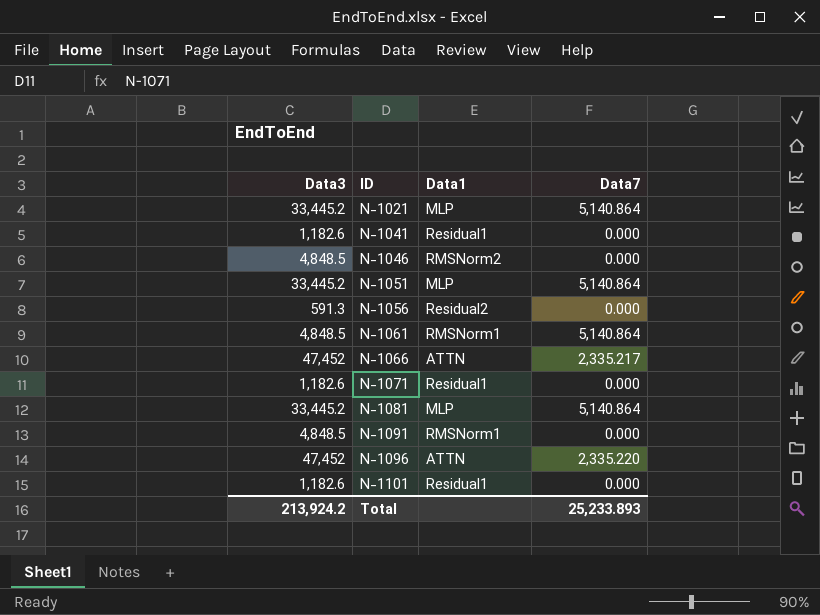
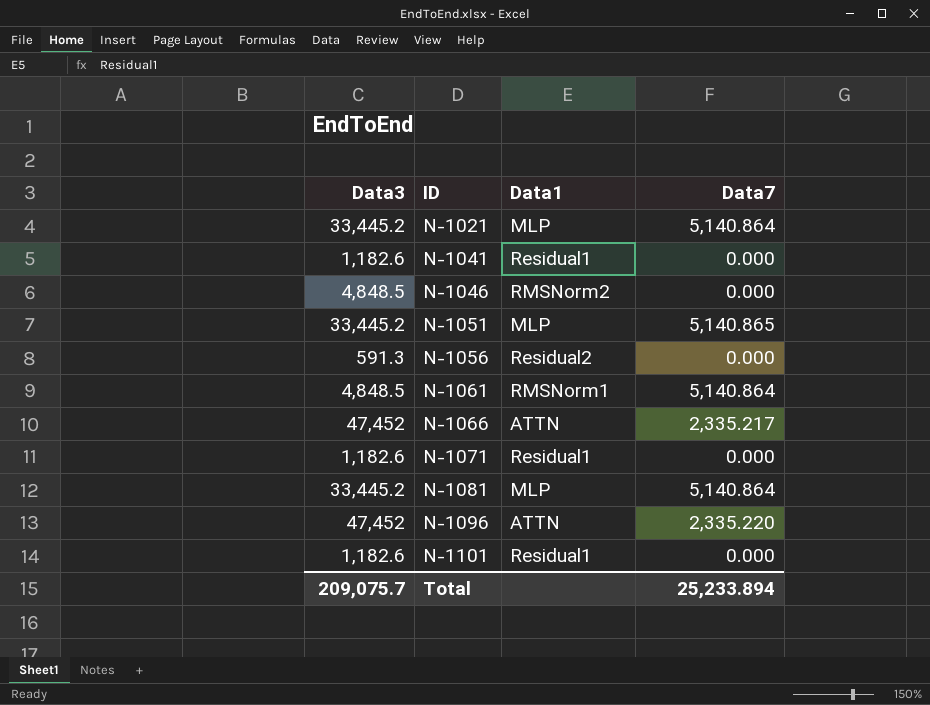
row N-1091: 4,848.5 | RMSNorm1 | 0.000 -> none
N-1051 | Data7: 5,140.864 -> 5,140.865
Total | Data3: 213,924.2 -> 209,075.7
Total | Data7: 25,233.893 -> 25,233.894

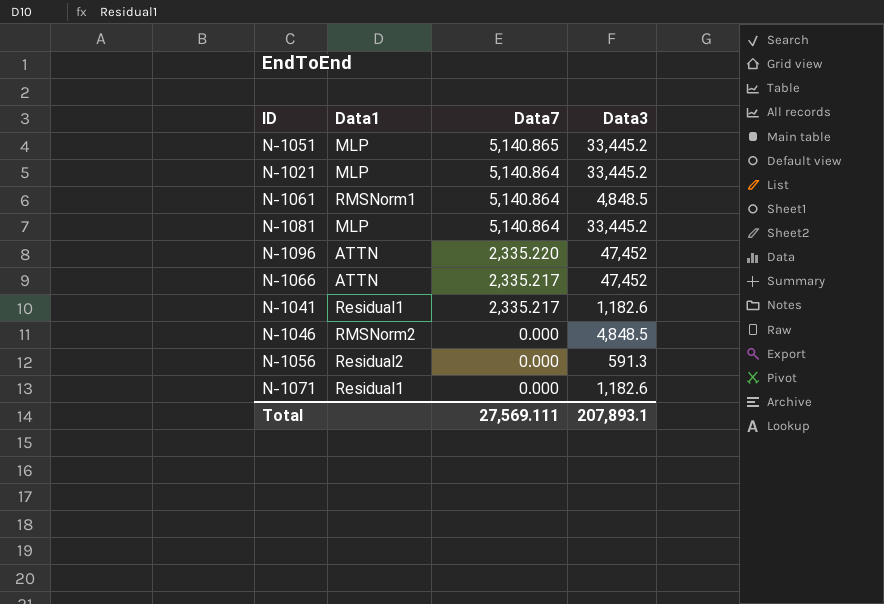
row order: ID ascending -> Data7 descending
column Data3 | position: 1 -> 4
row N-1101: 1,182.6 | Residual1 | 0.000 -> none
N-1041 | Data7: 0.000 -> 2,335.217
Total | Data7: 25,233.894 -> 27,569.111
Total | Data3: 209,075.7 -> 207,893.1

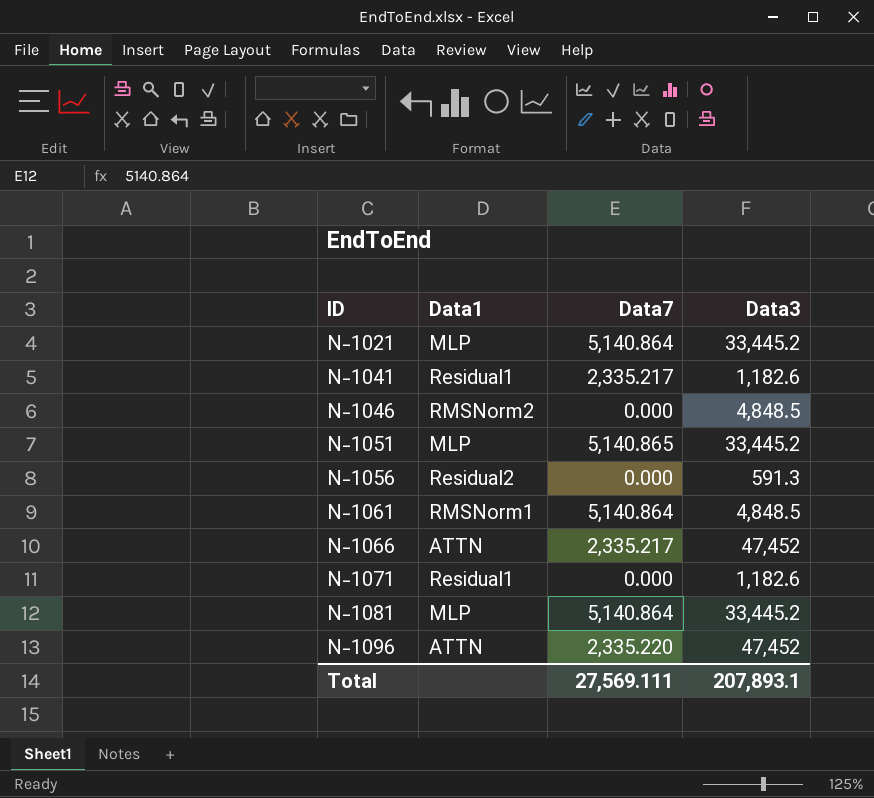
row order: Data7 descending -> ID ascending

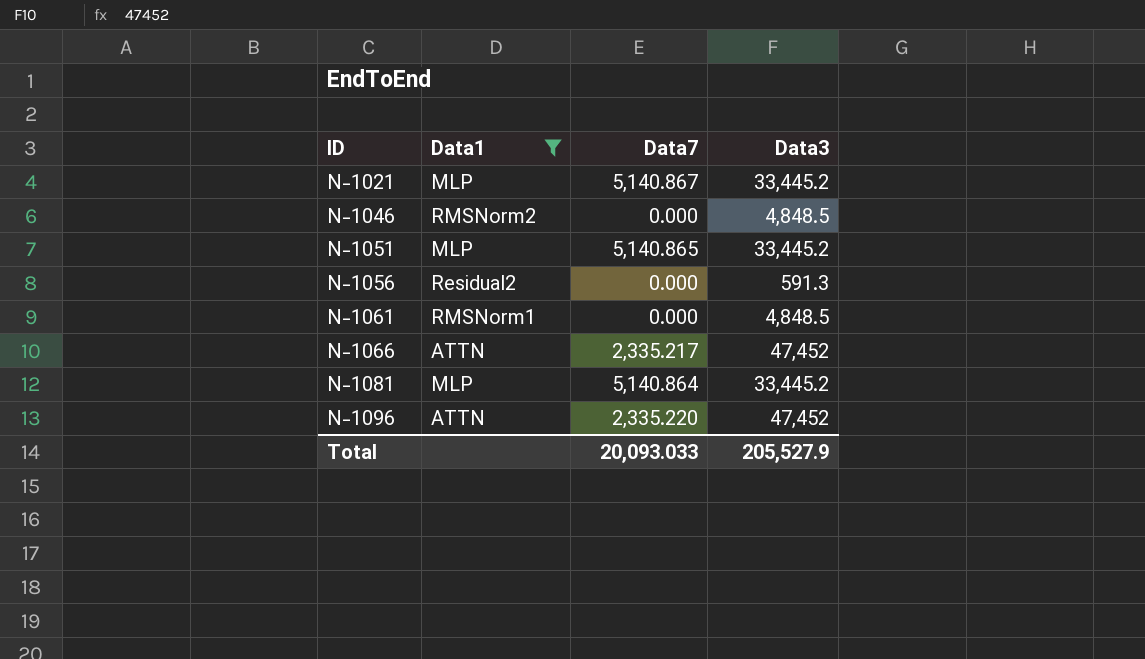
filter: none -> Data1 != Residual1
N-1021 | Data7: 5,140.864 -> 5,140.867
N-1061 | Data7: 5,140.864 -> 0.000
Total | Data7: 27,569.111 -> 20,093.033
Total | Data3: 207,893.1 -> 205,527.9

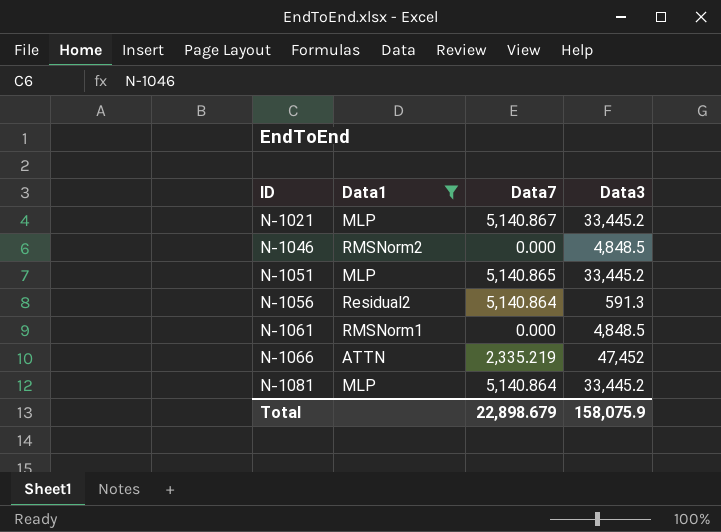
row N-1096: ATTN | 2,335.220 | 47,452 -> none
N-1056 | Data7: 0.000 -> 5,140.864
N-1066 | Data7: 2,335.217 -> 2,335.219
Total | Data7: 20,093.033 -> 22,898.679
Total | Data3: 205,527.9 -> 158,075.9

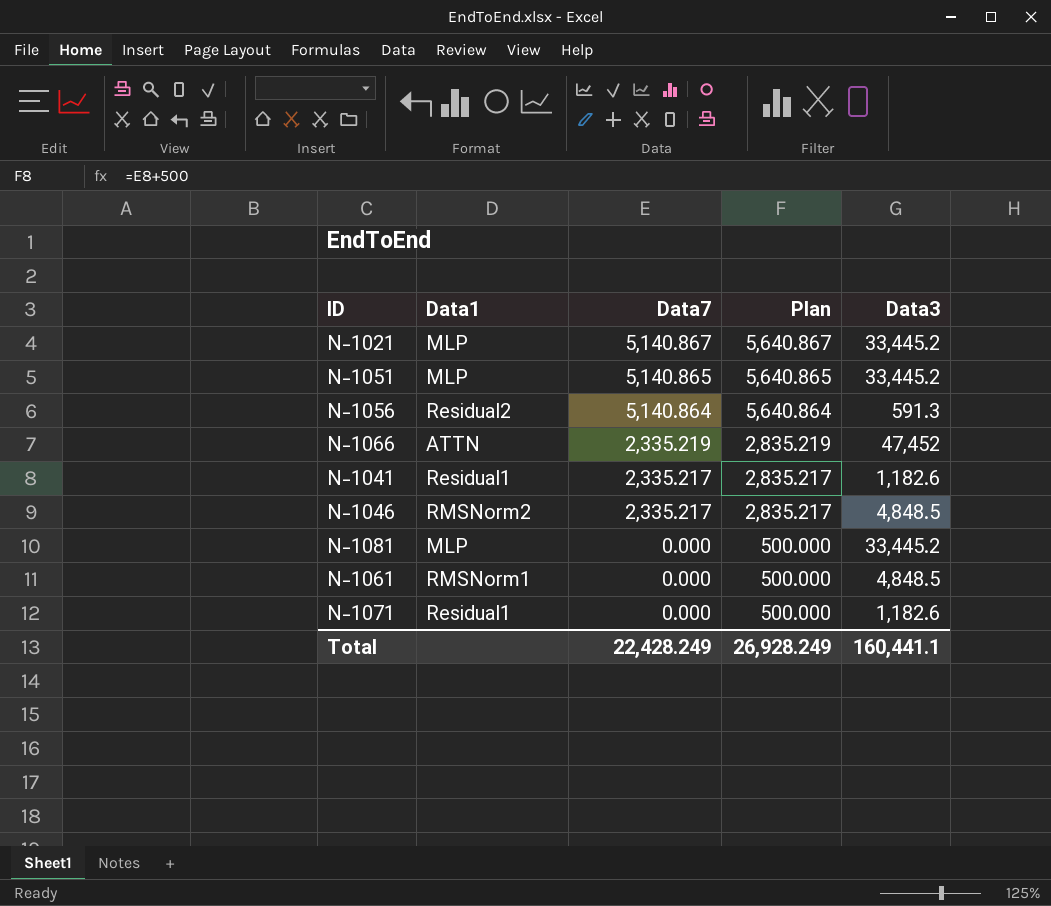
filter: Data1 != Residual1 -> none
row order: ID ascending -> Data7 descending
column Plan | formula: none -> [Data7] + 500
N-1046 | Data7: 0.000 -> 2,335.217
N-1081 | Data7: 5,140.864 -> 0.000
Total | Data7: 22,898.679 -> 22,428.249
Total | Data3: 158,075.9 -> 160,441.1

